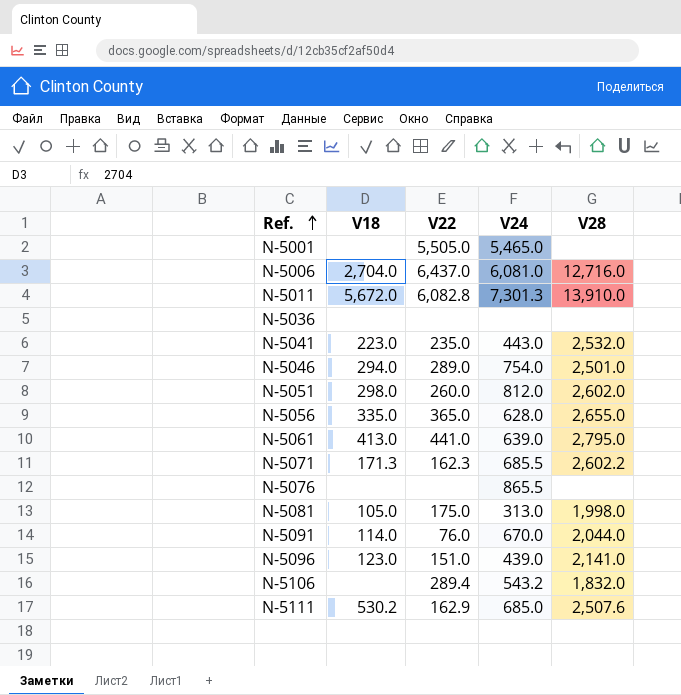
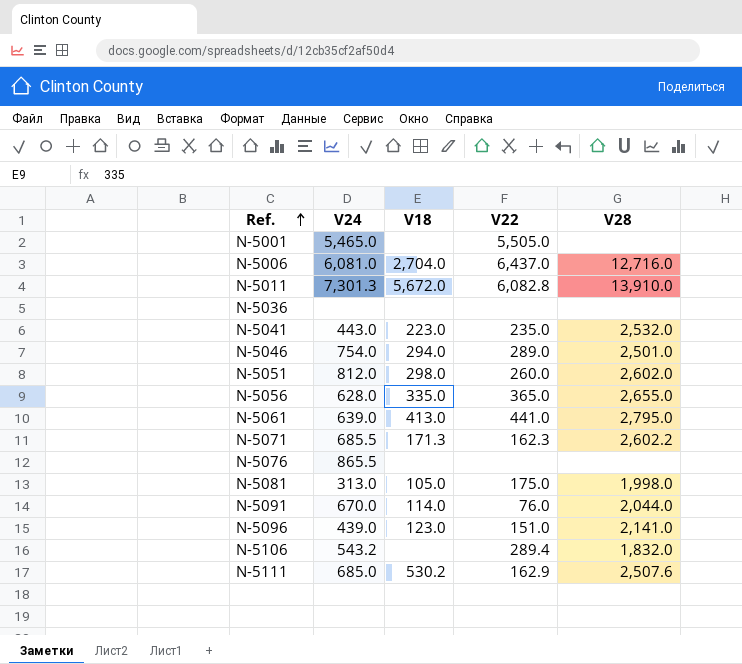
column V24 | position: 4 -> 2

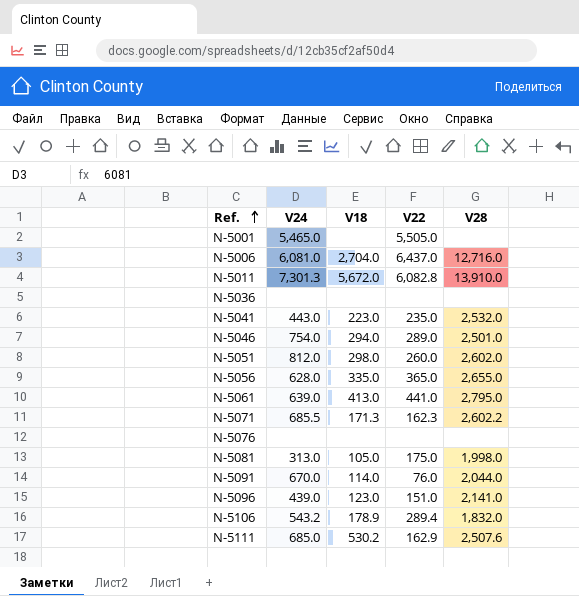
N-5076 | V24: 865.5 -> none
N-5106 | V18: none -> 178.9

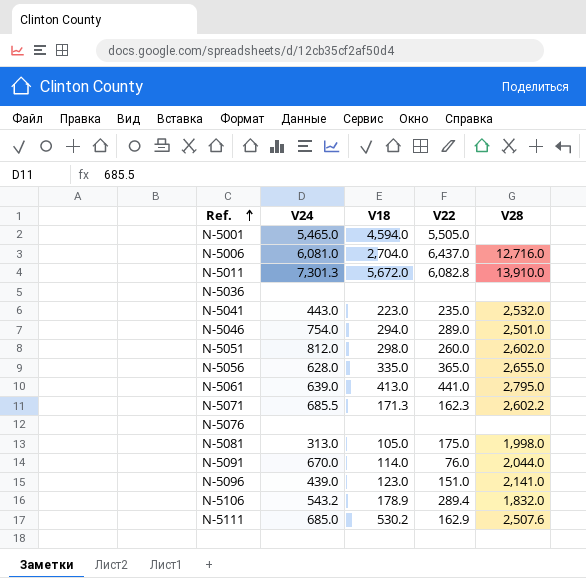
N-5001 | V18: none -> 4,594.0

